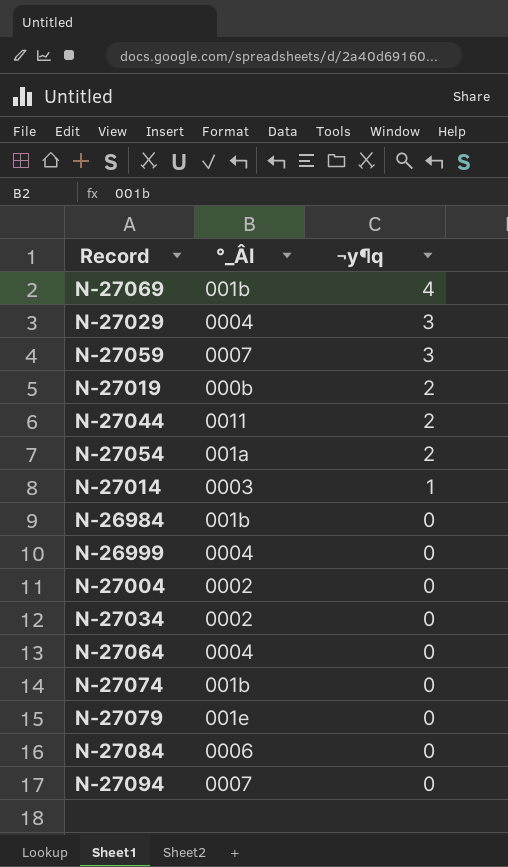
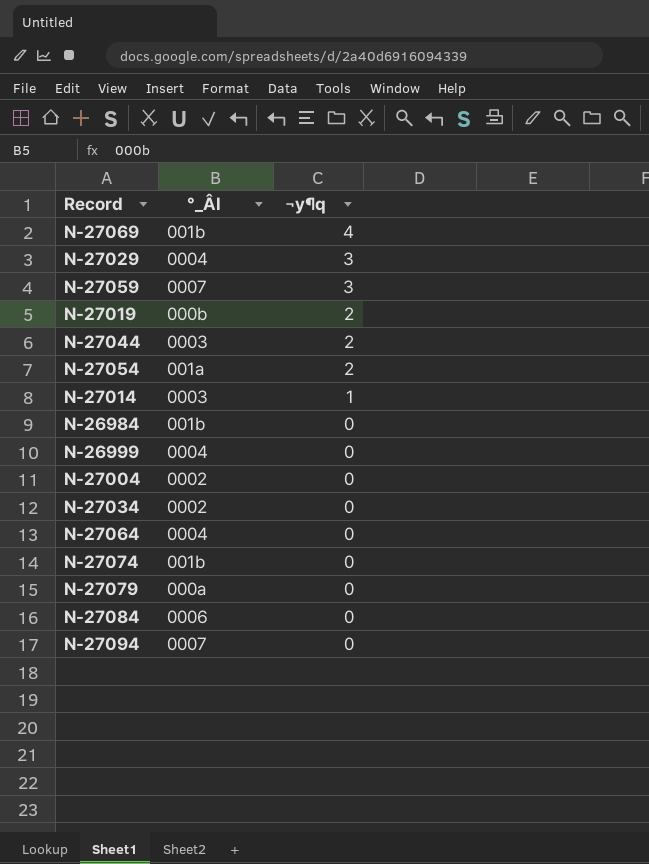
N-27044 | °_ÂI: 0011 -> 0003
N-27079 | °_ÂI: 001e -> 000a

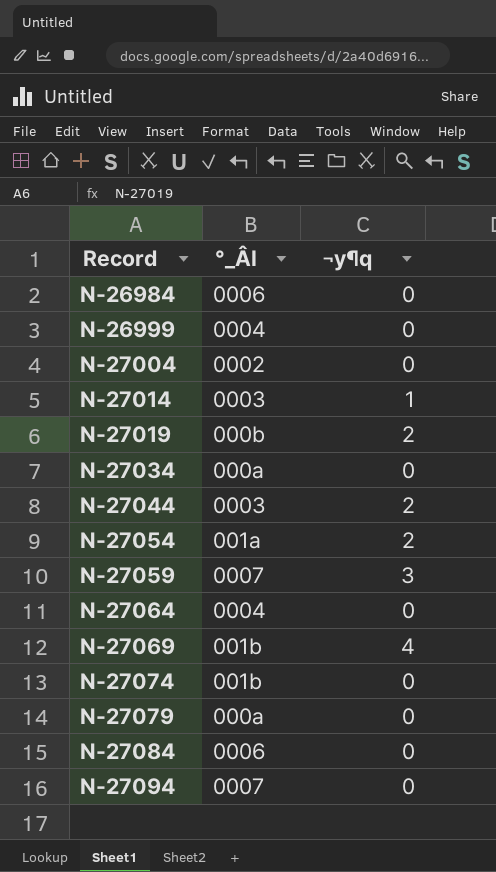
row order: ¬y¶q descending -> Record ascending
row N-27029: 0004 | 3 -> none
N-26984 | °_ÂI: 001b -> 0006
N-27034 | °_ÂI: 0002 -> 000a

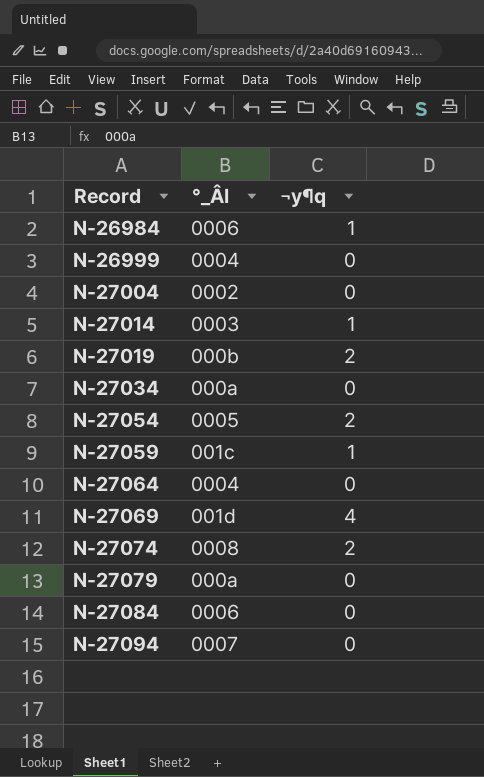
row N-27044: 0003 | 2 -> none
N-26984 | ¬y¶q: 0 -> 1
N-27054 | °_ÂI: 001a -> 0005
N-27059 | °_ÂI: 0007 -> 001c
N-27059 | ¬y¶q: 3 -> 1
N-27069 | °_ÂI: 001b -> 001d
N-27074 | °_ÂI: 001b -> 0008
N-27074 | ¬y¶q: 0 -> 2

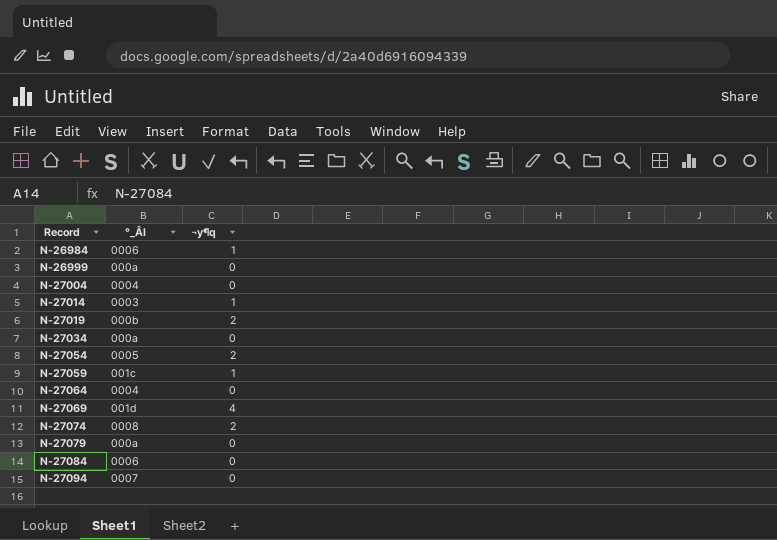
N-26999 | °_ÂI: 0004 -> 000a
N-27004 | °_ÂI: 0002 -> 0004

